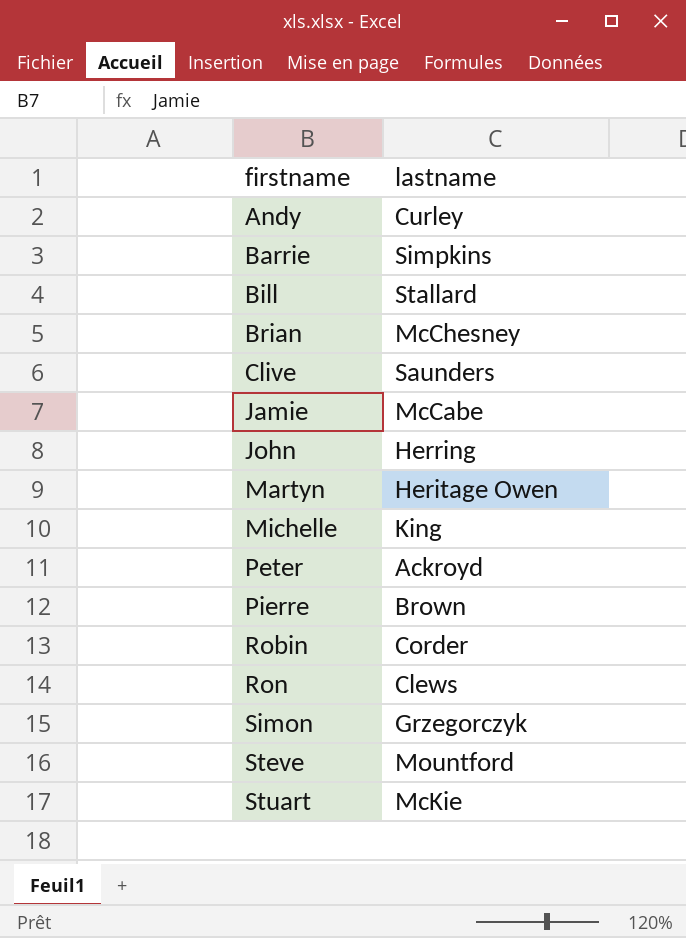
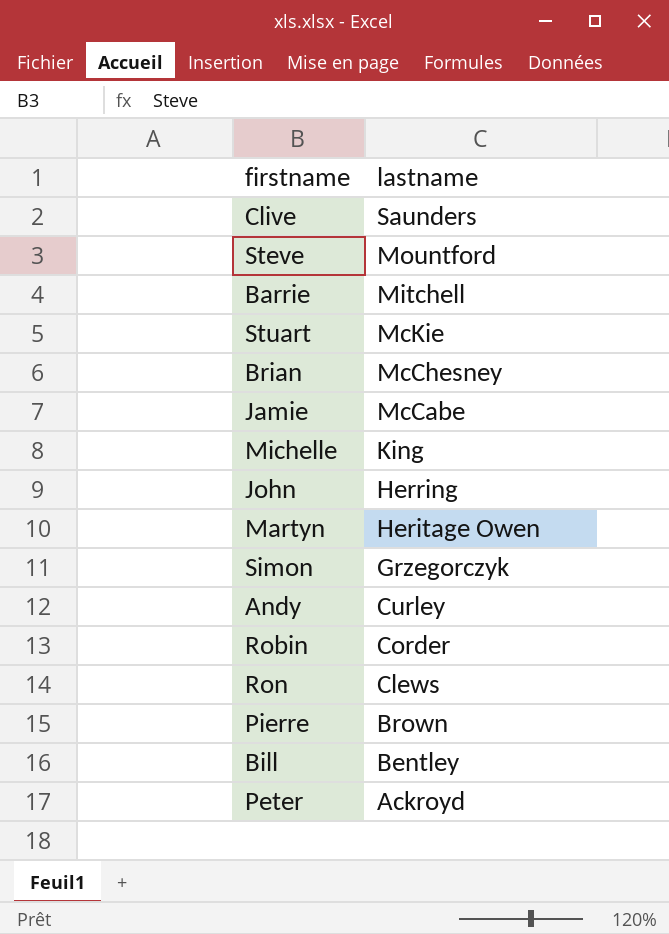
row order: firstname ascending -> lastname descending
Barrie | lastname: Simpkins -> Mitchell
Bill | lastname: Stallard -> Bentley

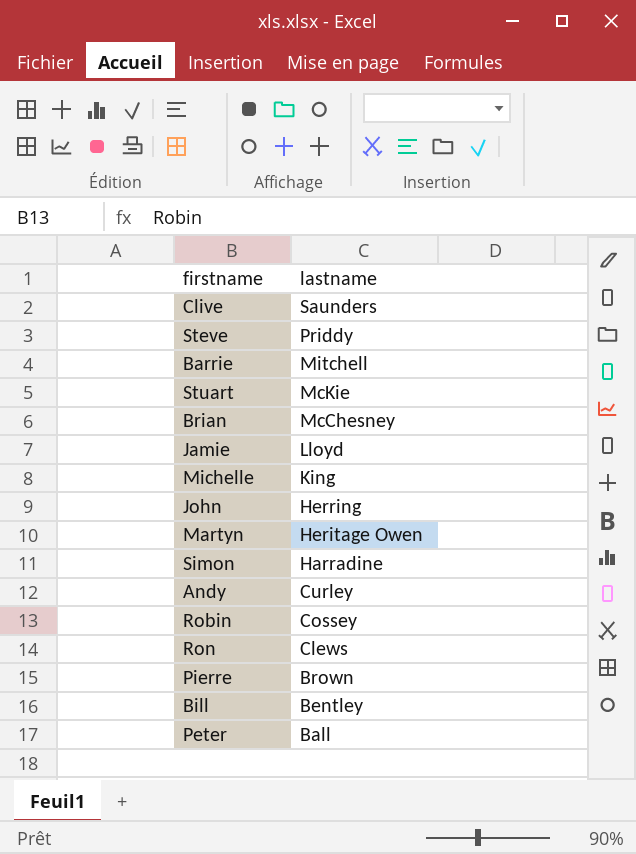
Steve | lastname: Mountford -> Priddy
Jamie | lastname: McCabe -> Lloyd
Simon | lastname: Grzegorczyk -> Harradine
Robin | lastname: Corder -> Cossey
Peter | lastname: Ackroyd -> Ball

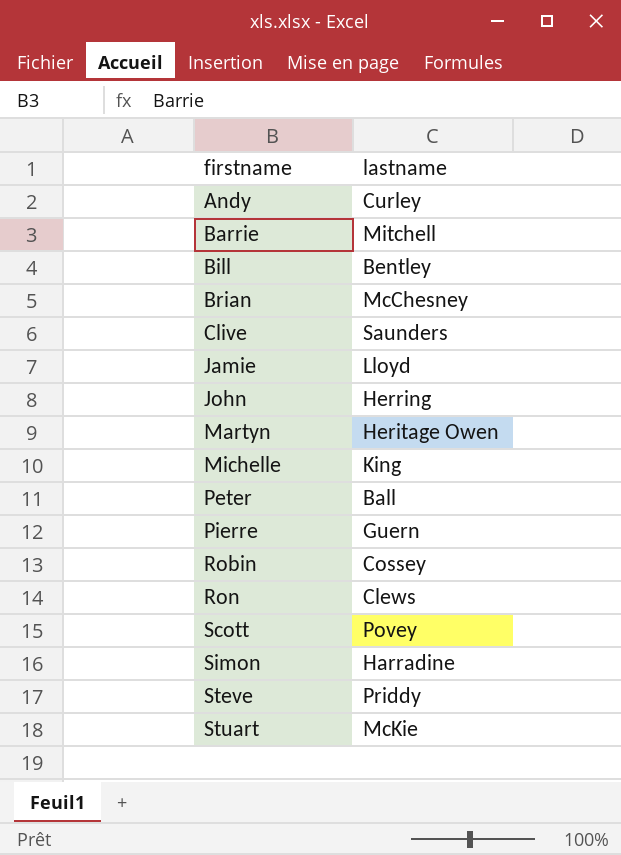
row order: lastname descending -> firstname ascending
Pierre | lastname: Brown -> Guern
row Scott: none -> Povey

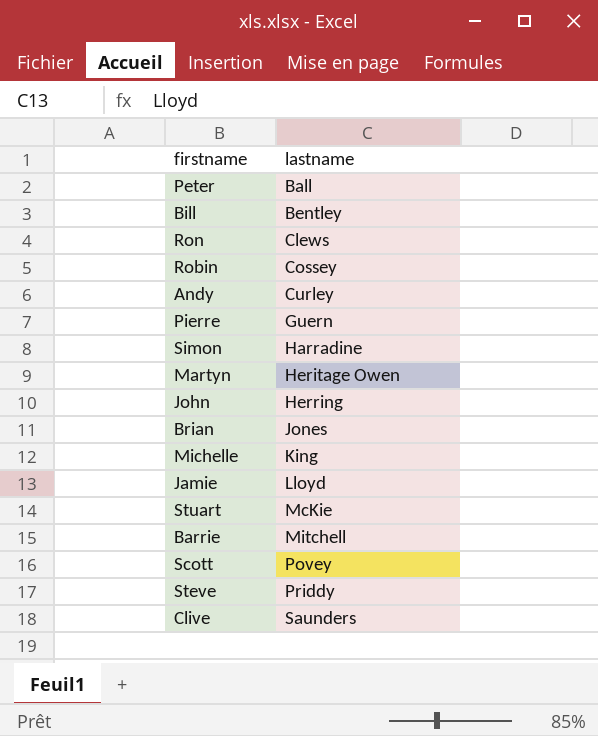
row order: firstname ascending -> lastname ascending
Brian | lastname: McChesney -> Jones

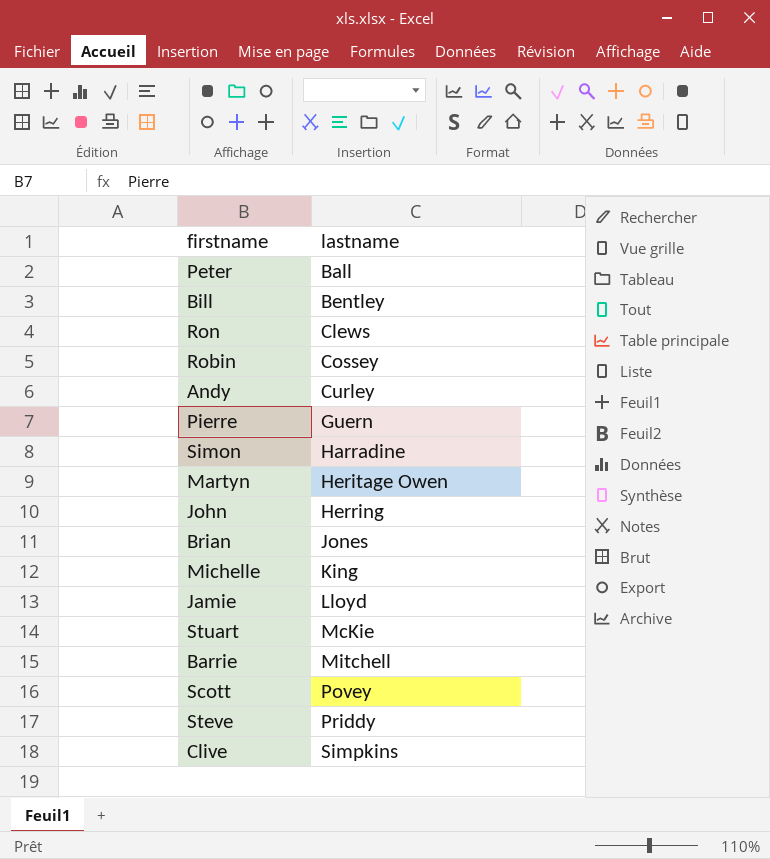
Clive | lastname: Saunders -> Simpkins

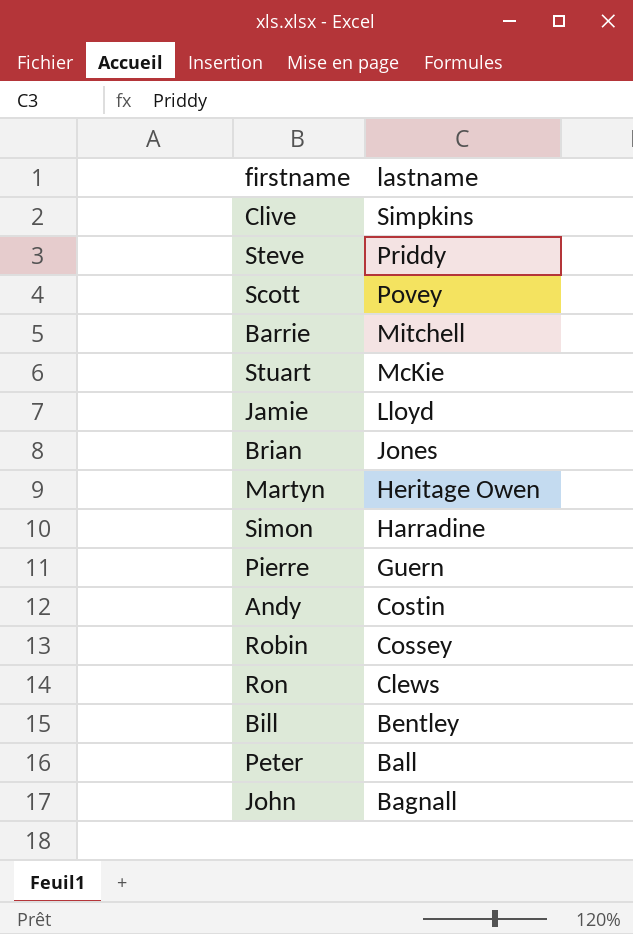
row order: lastname ascending -> lastname descending
row Michelle: King -> none
Andy | lastname: Curley -> Costin
John | lastname: Herring -> Bagnall

